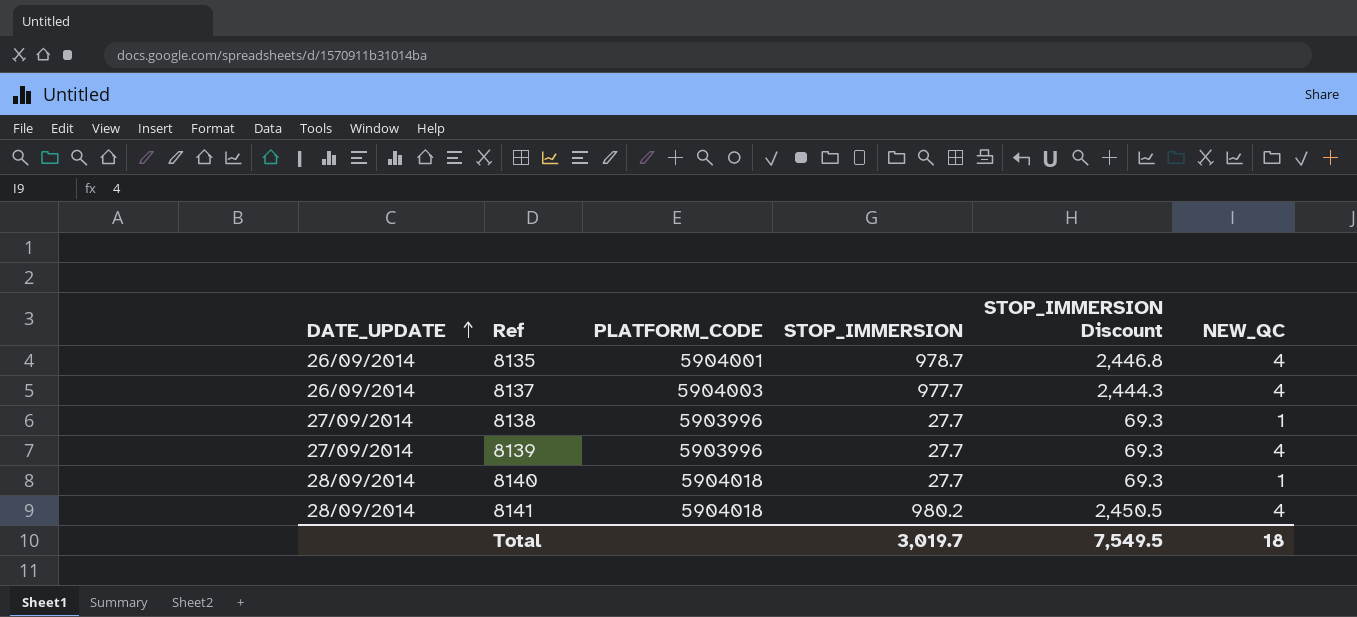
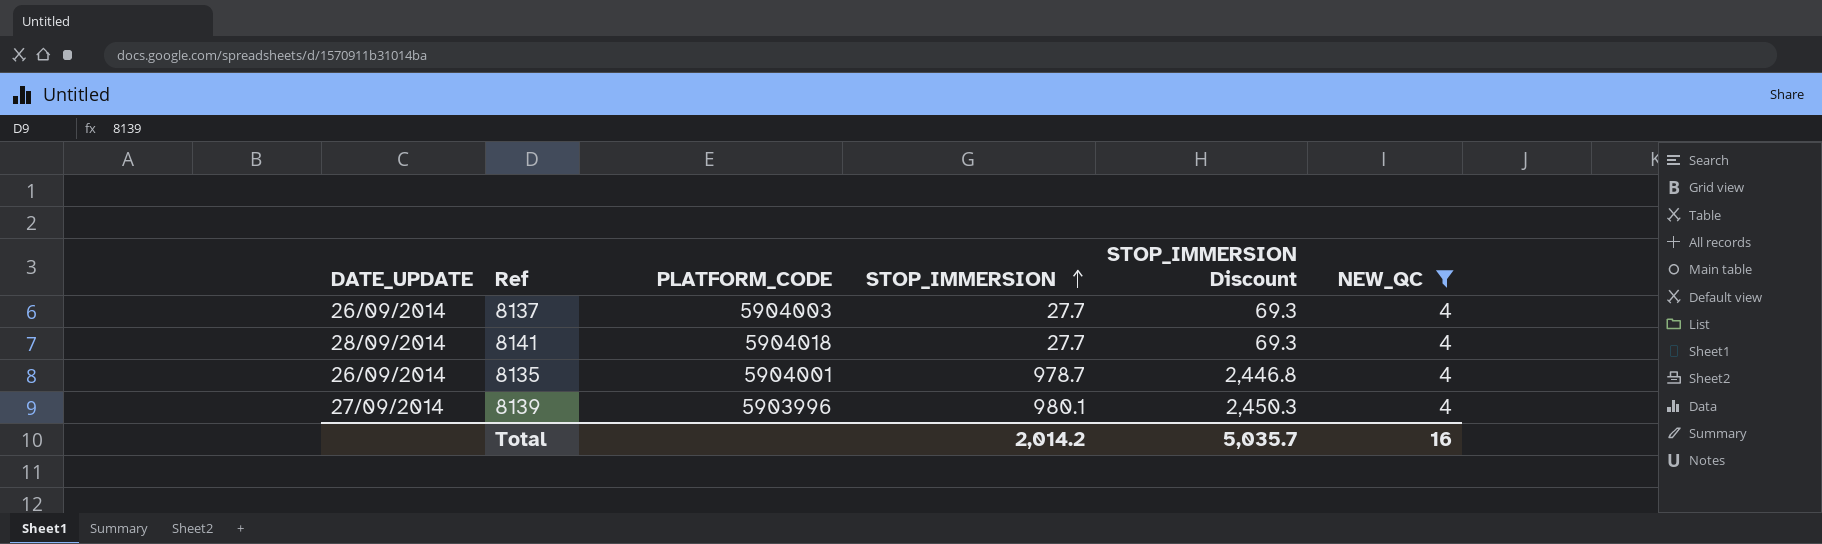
filter: none -> NEW_QC = 4
row order: DATE_UPDATE ascending -> STOP_IMMERSION ascending
8137 | STOP_IMMERSION: 977.7 -> 27.7
8137 | STOP_IMMERSION Discount: 2,444.3 -> 69.3
8141 | STOP_IMMERSION: 980.2 -> 27.7
8141 | STOP_IMMERSION Discount: 2,450.5 -> 69.3
8139 | STOP_IMMERSION: 27.7 -> 980.1
8139 | STOP_IMMERSION Discount: 69.3 -> 2,450.3
Total | STOP_IMMERSION: 3,019.7 -> 2,014.2
Total | STOP_IMMERSION Discount: 7,549.5 -> 5,035.7
Total | NEW_QC: 18 -> 16

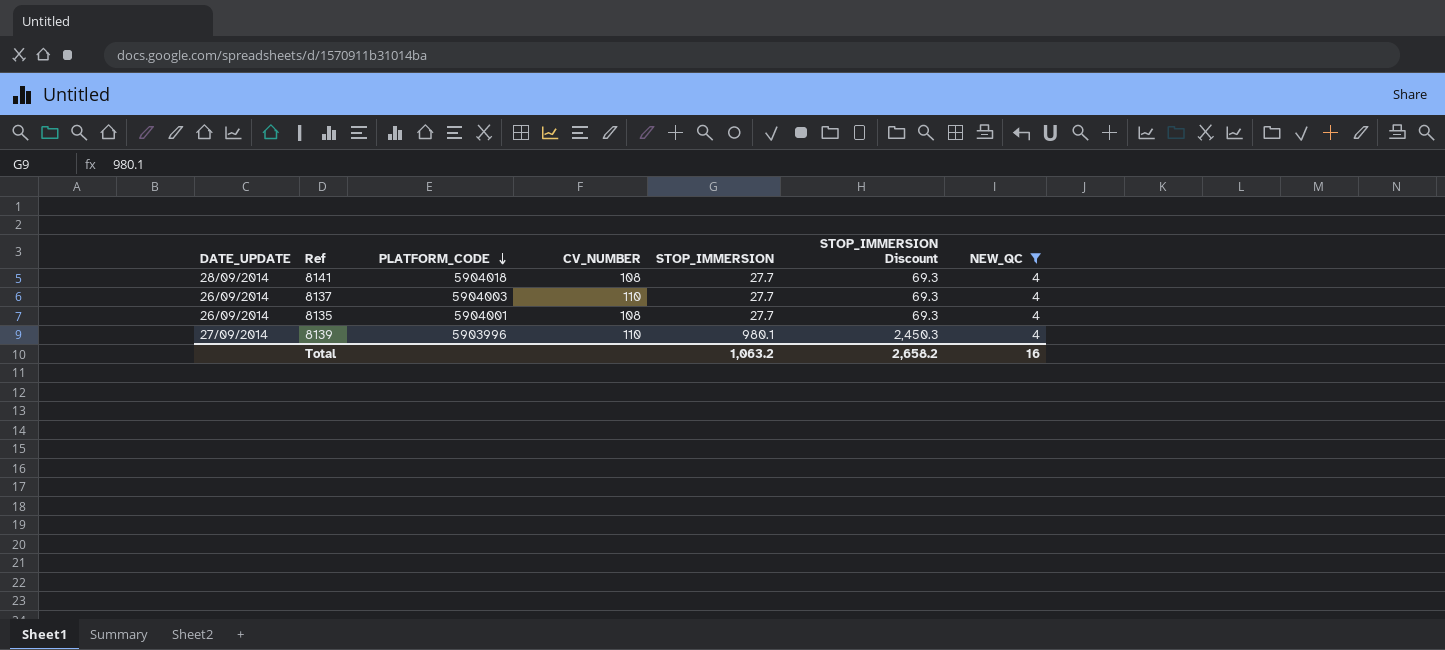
row order: STOP_IMMERSION ascending -> PLATFORM_CODE descending
column CV_NUMBER | position: none -> 4
8135 | STOP_IMMERSION: 978.7 -> 27.7
8135 | STOP_IMMERSION Discount: 2,446.8 -> 69.3
Total | STOP_IMMERSION: 2,014.2 -> 1,063.2
Total | STOP_IMMERSION Discount: 5,035.7 -> 2,658.2

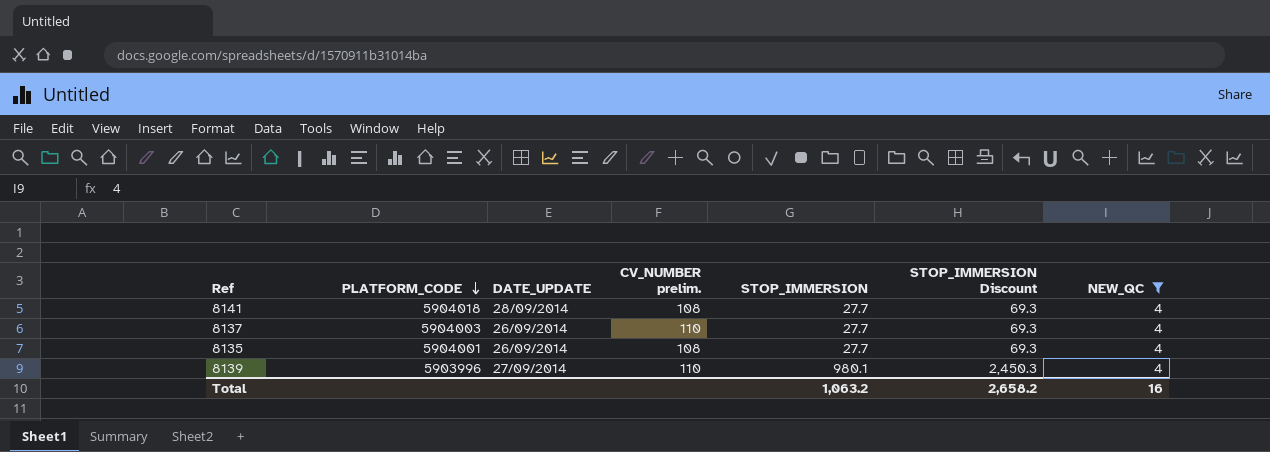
column DATE_UPDATE | position: 1 -> 3
column name: CV_NUMBER -> CV_NUMBER prelim.

